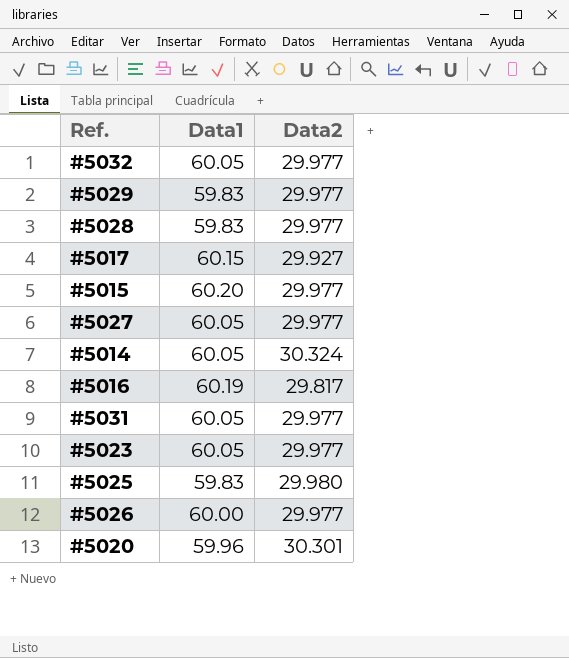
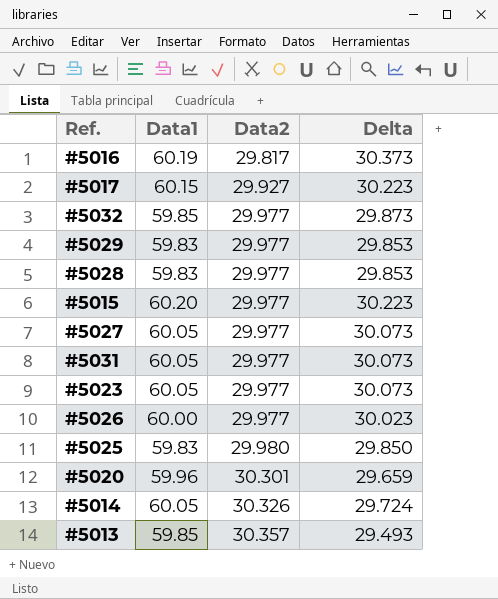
row order: none -> Data2 ascending
column Delta | formula: none -> [Data1] - [Data2]
#5032 | Data1: 60.05 -> 59.85
#5014 | Data2: 30.324 -> 30.326
row #5013: none -> 59.85 | 30.357 | 29.493

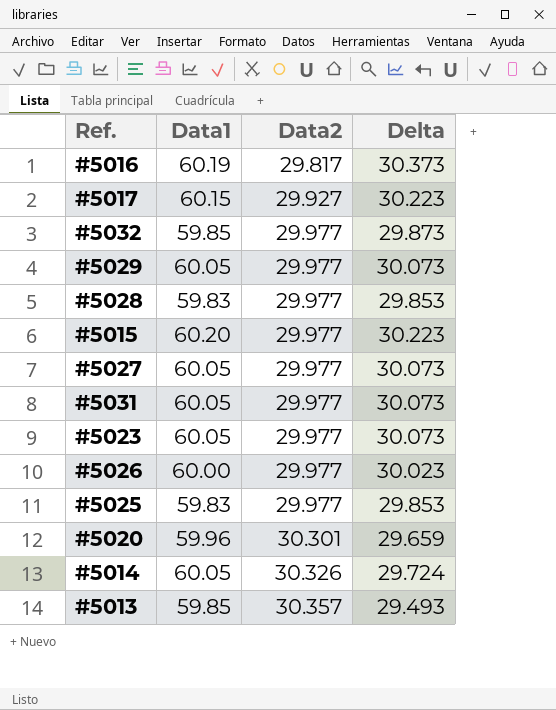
#5029 | Data1: 59.83 -> 60.05
#5029 | Delta: 29.853 -> 30.073
#5025 | Data2: 29.980 -> 29.977
#5025 | Delta: 29.850 -> 29.853

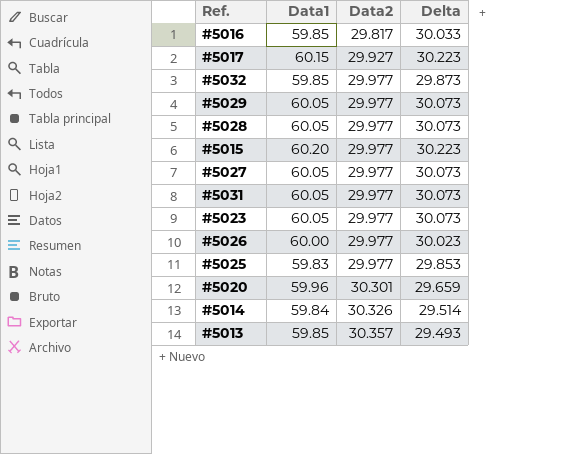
#5016 | Data1: 60.19 -> 59.85
#5016 | Delta: 30.373 -> 30.033
#5028 | Data1: 59.83 -> 60.05
#5028 | Delta: 29.853 -> 30.073
#5014 | Data1: 60.05 -> 59.84
#5014 | Delta: 29.724 -> 29.514

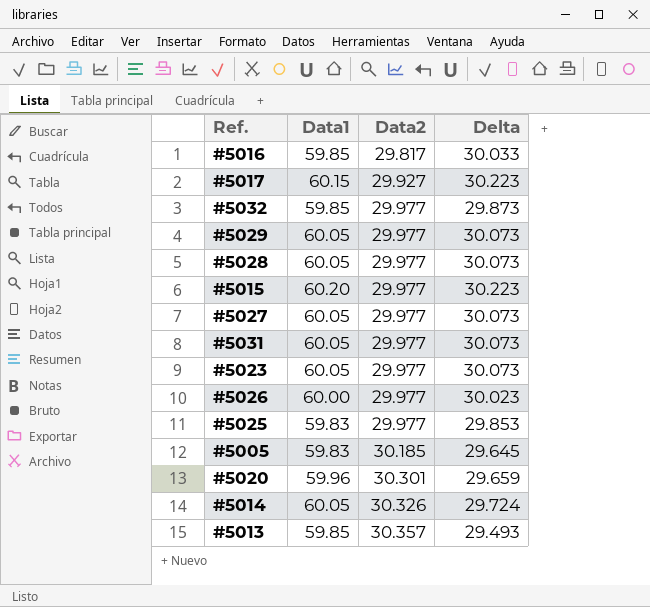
row #5005: none -> 59.83 | 30.185 | 29.645
#5014 | Data1: 59.84 -> 60.05
#5014 | Delta: 29.514 -> 29.724

